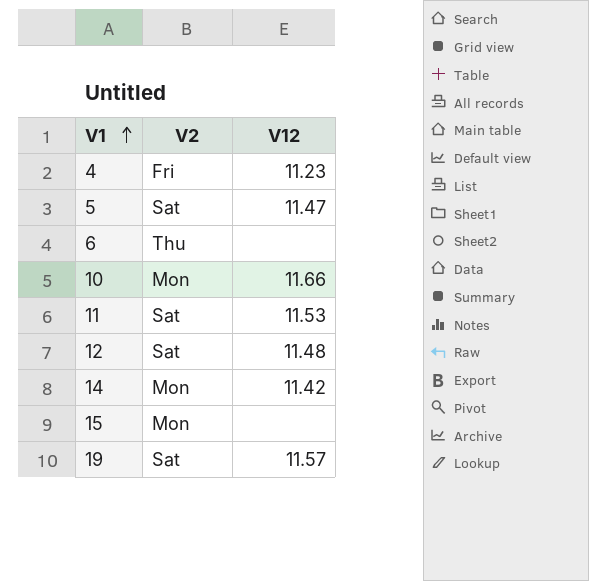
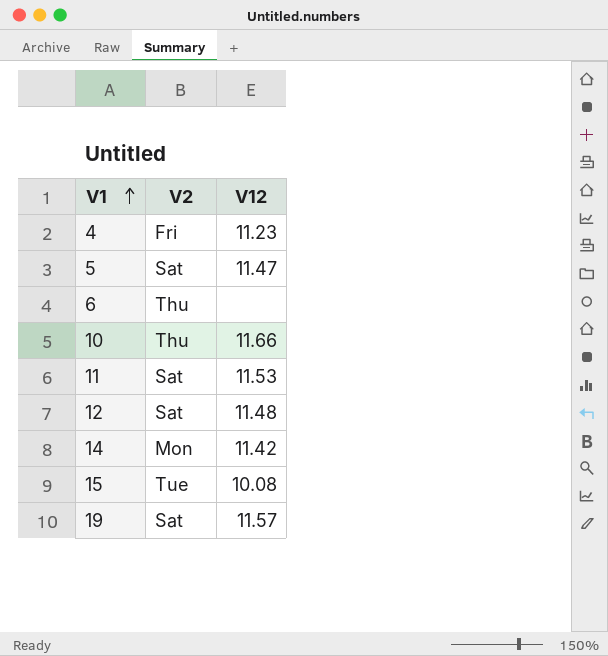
10 | V2: Mon -> Thu
15 | V2: Mon -> Tue
15 | V12: none -> 10.08

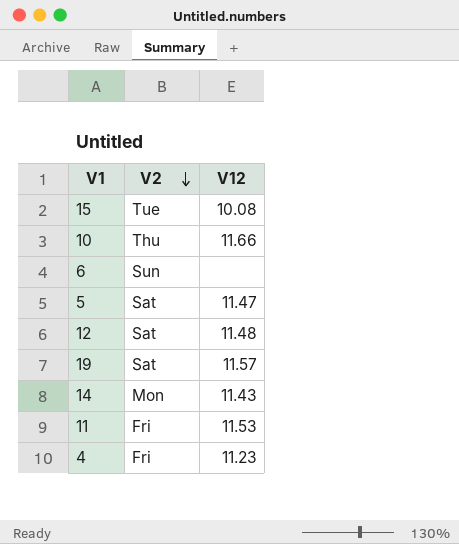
row order: V1 ascending -> V2 descending
6 | V2: Thu -> Sun
14 | V12: 11.42 -> 11.43
11 | V2: Sat -> Fri

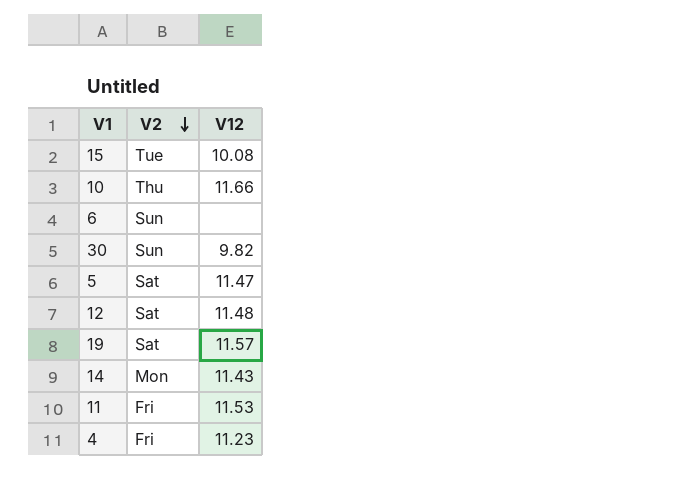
row 30: none -> Sun | 9.82

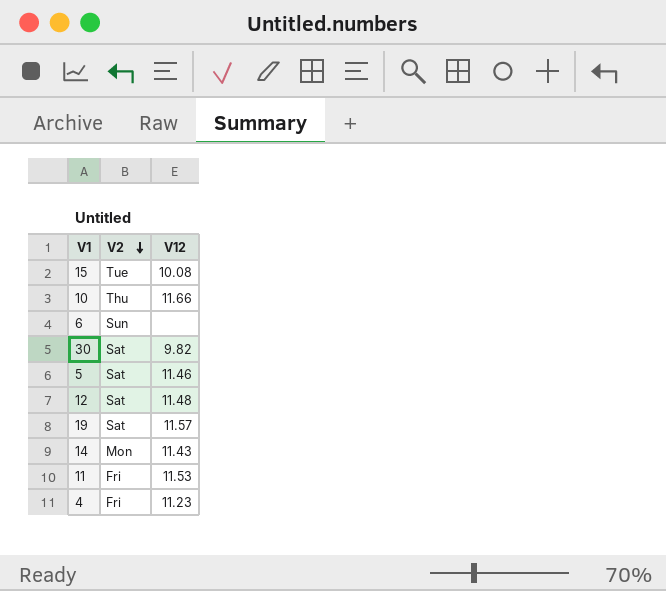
30 | V2: Sun -> Sat
5 | V12: 11.47 -> 11.46

